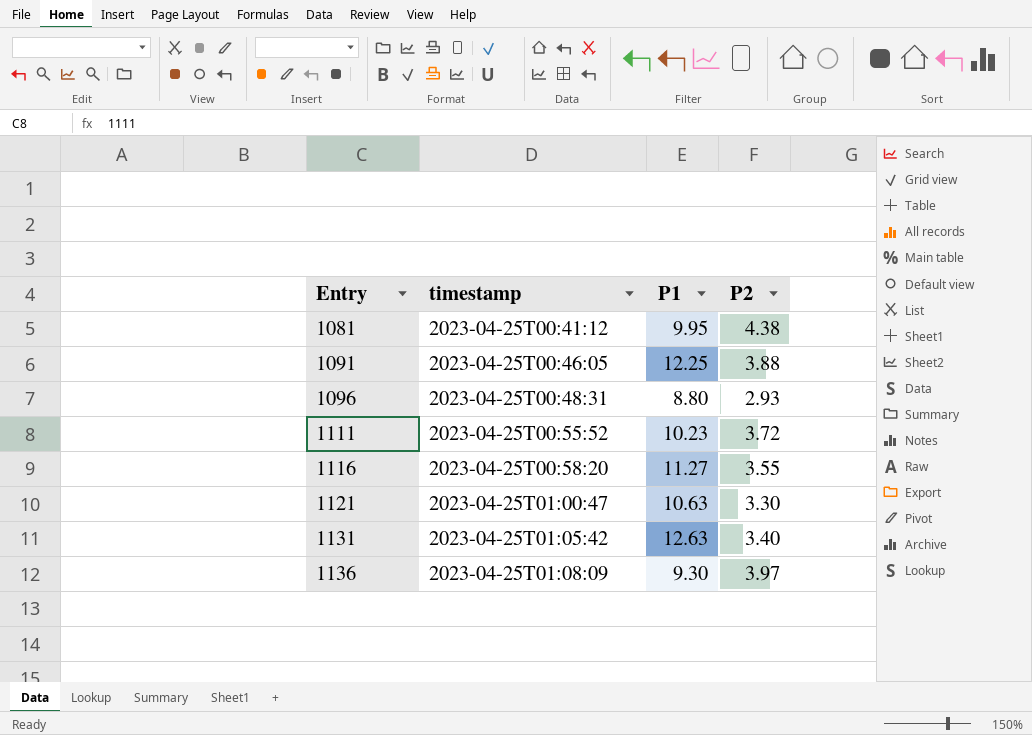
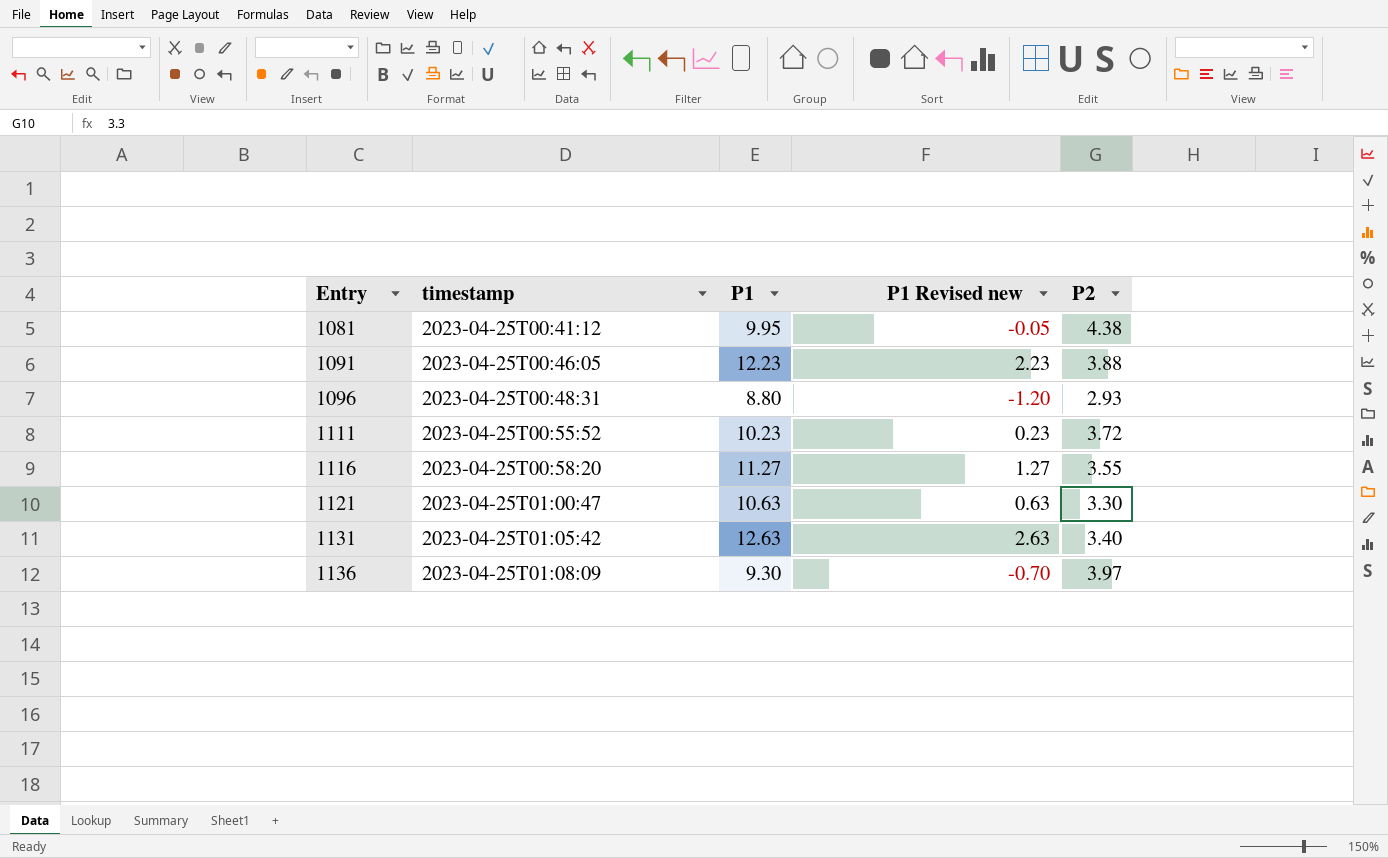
column P1 Revised new | formula: none -> [P1] - 10
1091 | P1: 12.25 -> 12.23

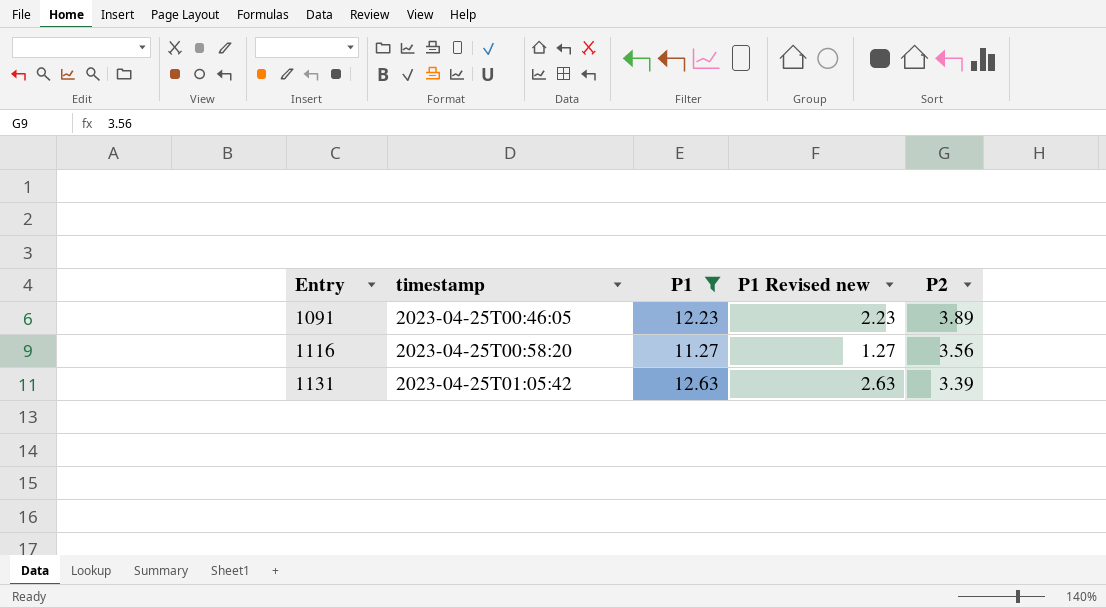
filter: none -> P1 >= 11.27
1091 | P2: 3.88 -> 3.89
1116 | P2: 3.55 -> 3.56
1131 | P2: 3.40 -> 3.39

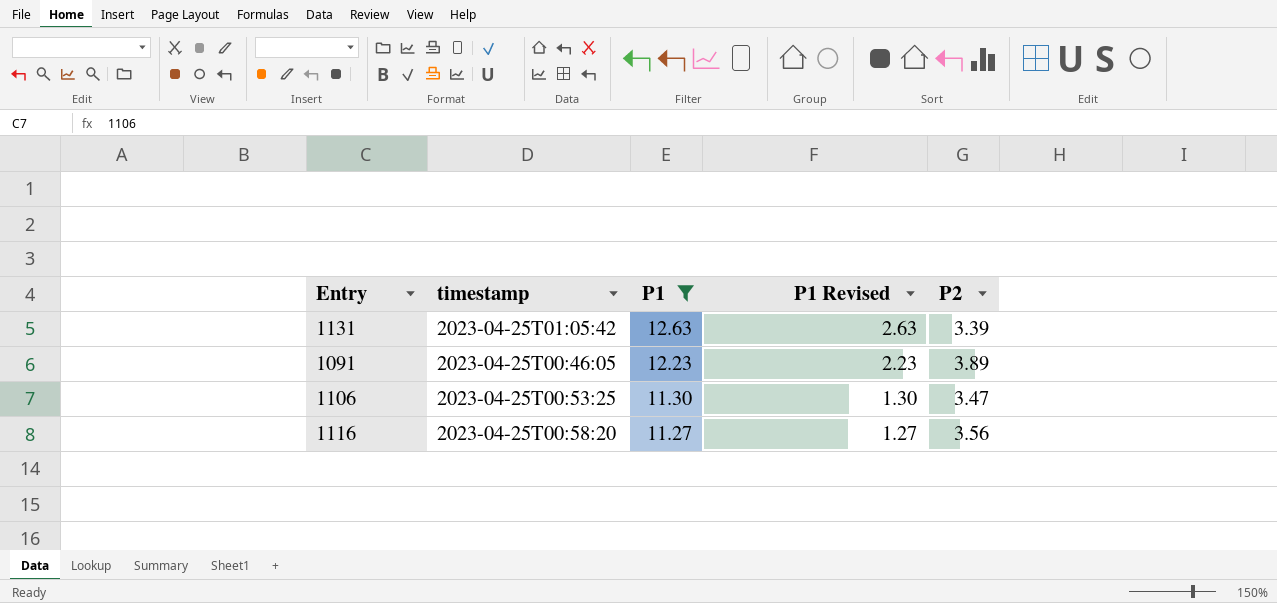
row order: Entry ascending -> P1 descending
column name: P1 Revised new -> P1 Revised
row 1106: none -> 2023-04-25T00:53:25 | 11.30 | 1.30 | 3.47

